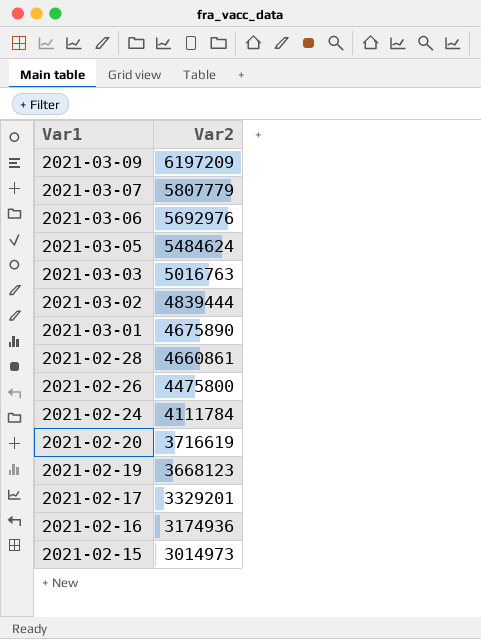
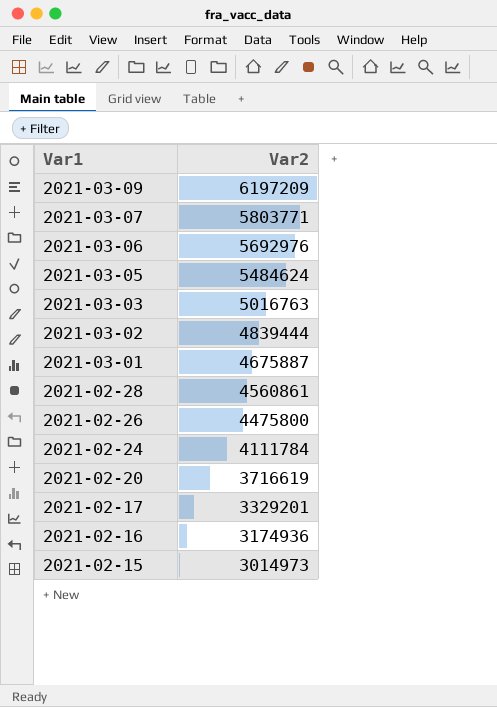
row 2021-02-19: 3668123 -> none
2021-03-07 | Var2: 5807779 -> 5803771
2021-03-01 | Var2: 4675890 -> 4675887
2021-02-28 | Var2: 4660861 -> 4560861

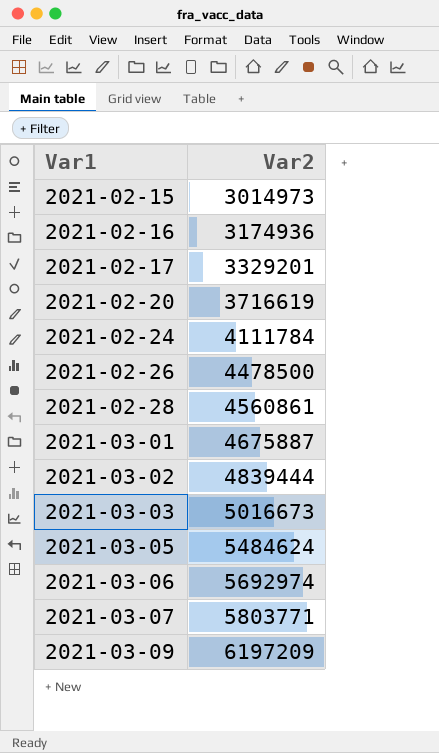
row order: Var1 descending -> Var1 ascending
2021-02-26 | Var2: 4475800 -> 4478500
2021-03-03 | Var2: 5016763 -> 5016673
2021-03-06 | Var2: 5692976 -> 5692974

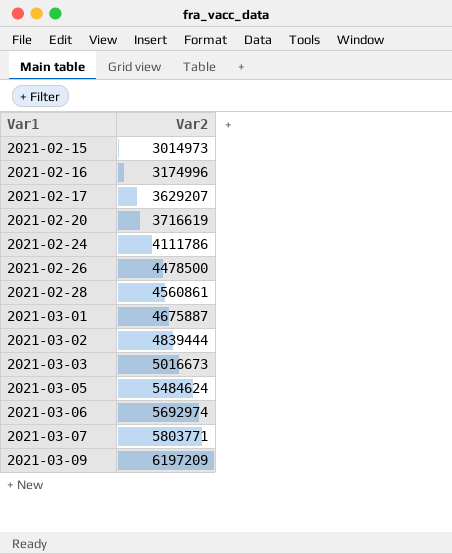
2021-02-16 | Var2: 3174936 -> 3174996
2021-02-17 | Var2: 3329201 -> 3629207
2021-02-24 | Var2: 4111784 -> 4111786

